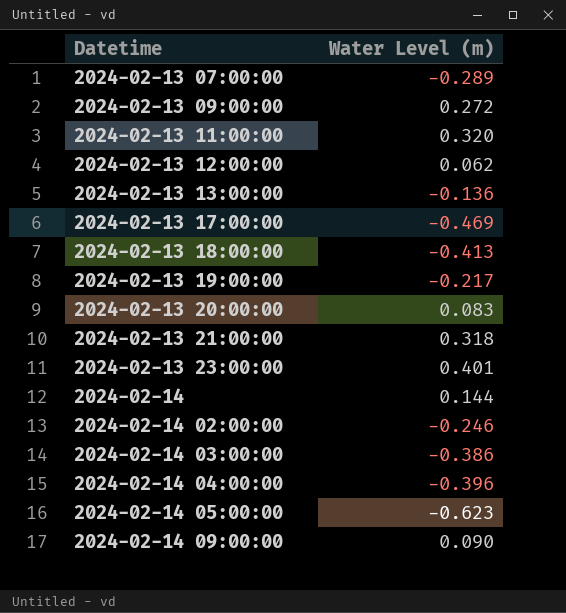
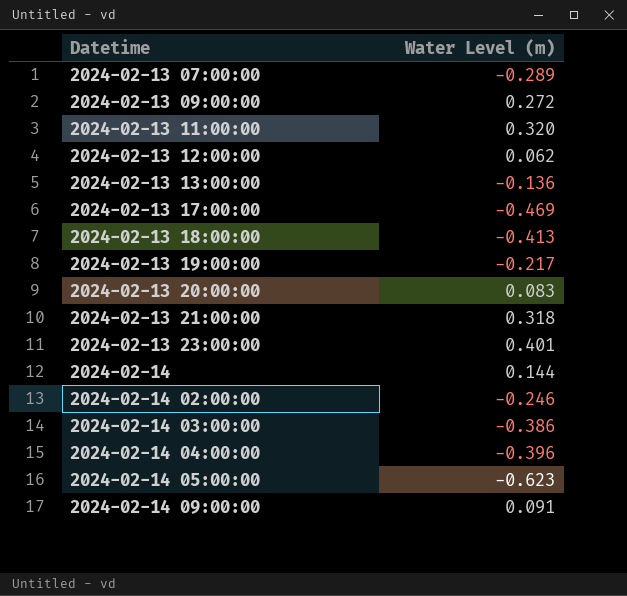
2024-02-14 09:00:00 | Water Level (m): 0.090 -> 0.091

